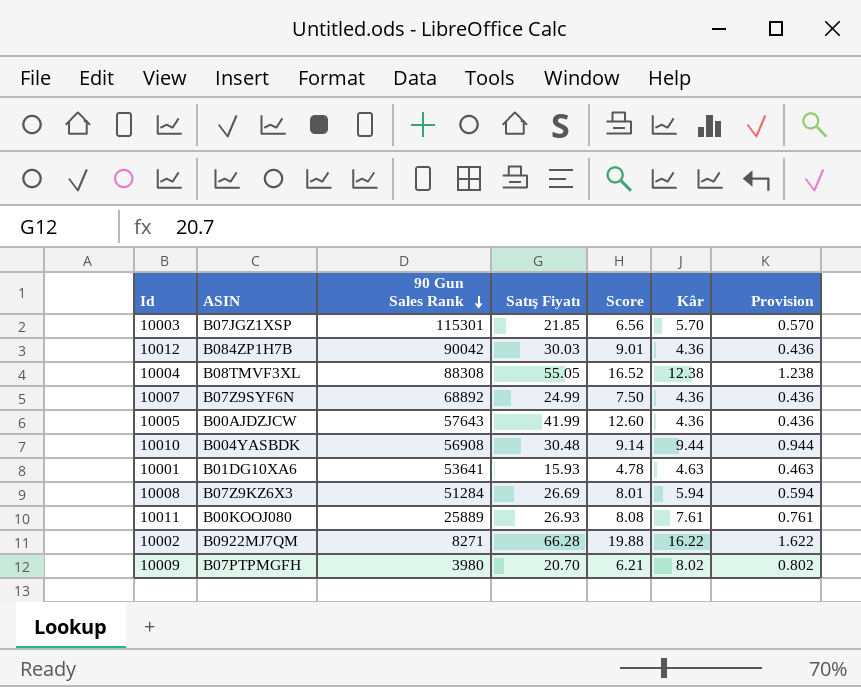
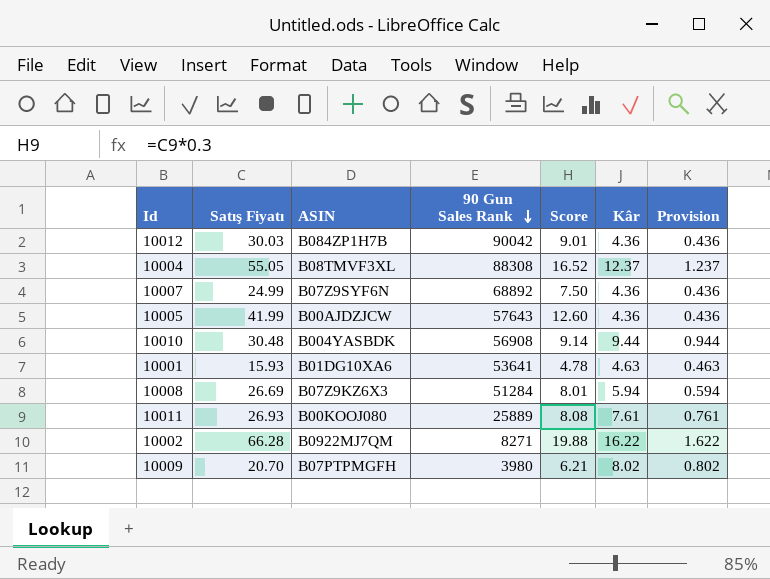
column Satış Fiyatı | position: 4 -> 2
row 10003: B07JGZ1XSP | 115301 | 21.85 | 6.56 | 5.70 | 0.570 -> none
10004 | Kâr: 12.38 -> 12.37
10004 | Provision: 1.238 -> 1.237

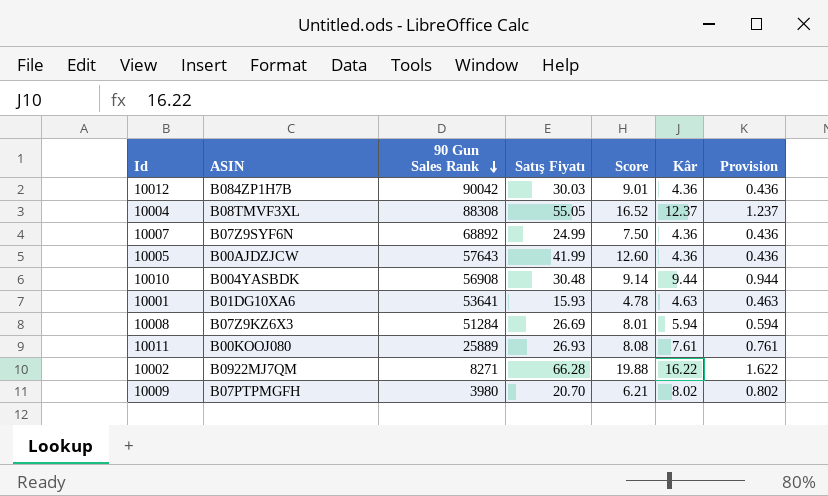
column Satış Fiyatı | position: 2 -> 4

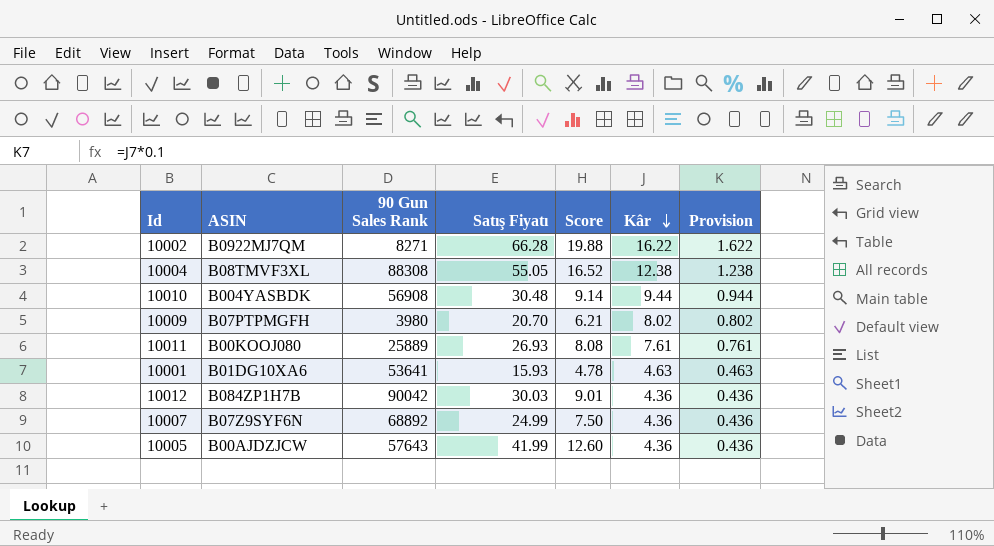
row order: 90 Gun Sales Rank descending -> Kâr descending
row 10008: B07Z9KZ6X3 | 51284 | 26.69 | 8.01 | 5.94 | 0.594 -> none
10004 | Kâr: 12.37 -> 12.38
10004 | Provision: 1.237 -> 1.238

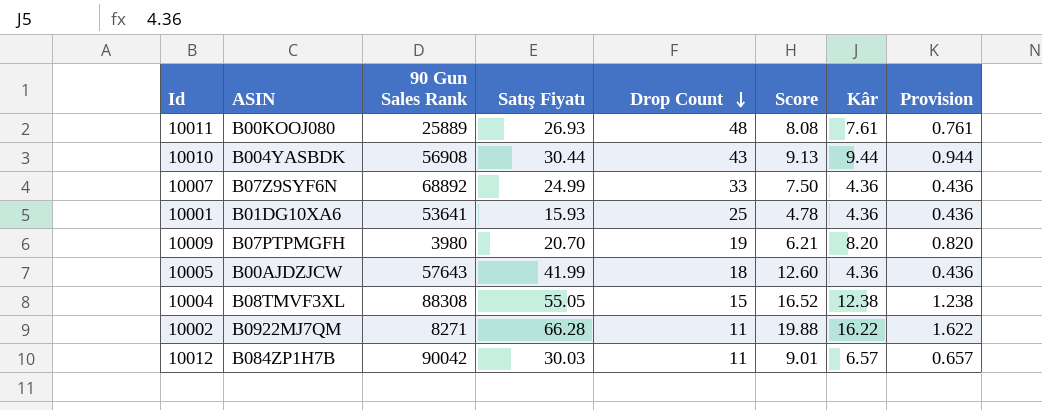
row order: Kâr descending -> Drop Count descending
column Drop Count | position: none -> 5
10010 | Satış Fiyatı: 30.48 -> 30.44
10010 | Score: 9.14 -> 9.13
10001 | Kâr: 4.63 -> 4.36
10001 | Provision: 0.463 -> 0.436
10009 | Kâr: 8.02 -> 8.20
10009 | Provision: 0.802 -> 0.820
10012 | Kâr: 4.36 -> 6.57
10012 | Provision: 0.436 -> 0.657

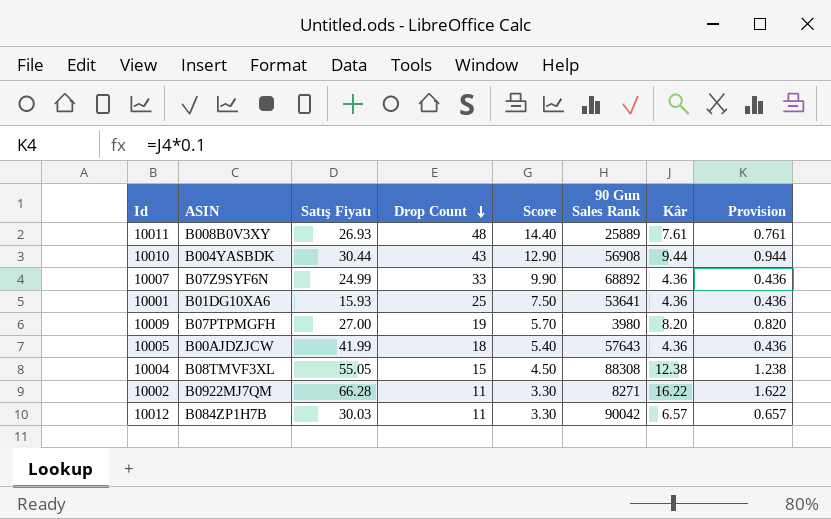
column Score | formula: [Satış Fiyatı] * 0.3 -> [Drop Count] * 0.3
column 90 Gun Sales Rank | position: 3 -> 6
10011 | ASIN: B00KOOJ080 -> B008B0V3XY
10009 | Satış Fiyatı: 20.70 -> 27.00

